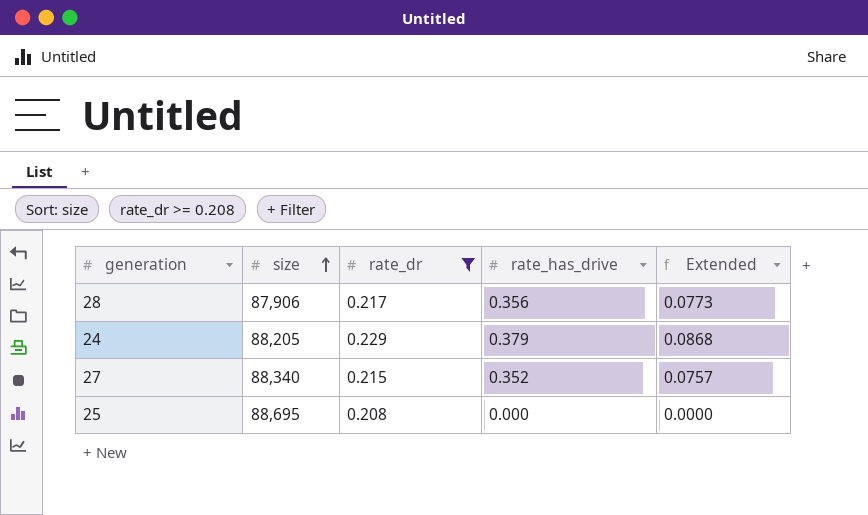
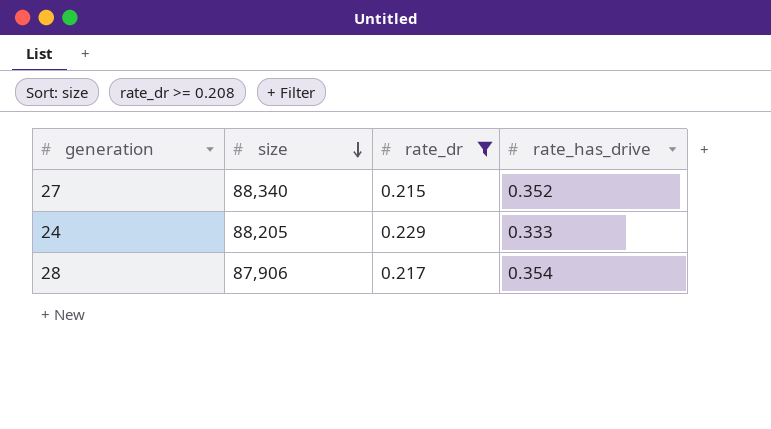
row order: size ascending -> size descending
column Extended | formula: [rate_dr] * [rate_has_drive] -> none
row 25: 88,695 | 0.208 | 0.000 | 0.0000 -> none
24 | rate_has_drive: 0.379 -> 0.333
28 | rate_has_drive: 0.356 -> 0.354

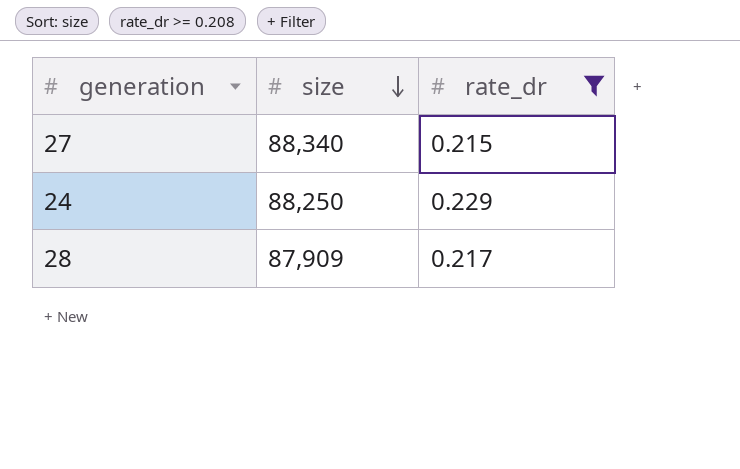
column rate_has_drive | position: 4 -> none
24 | size: 88,205 -> 88,250
28 | size: 87,906 -> 87,909

